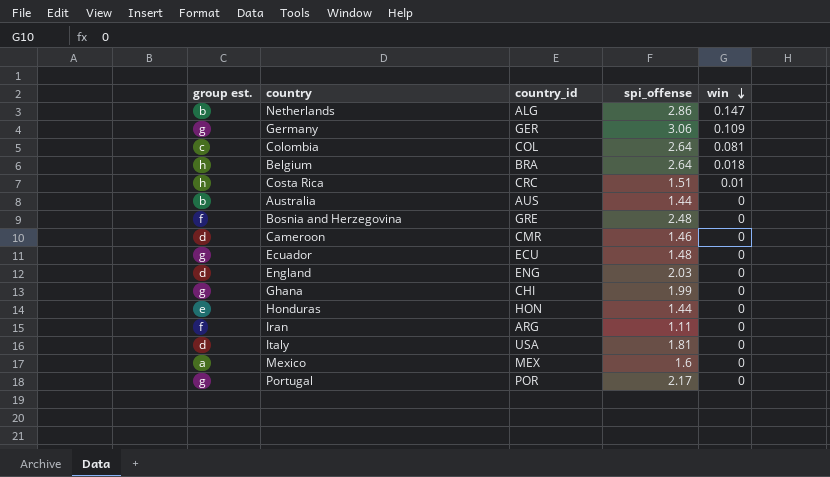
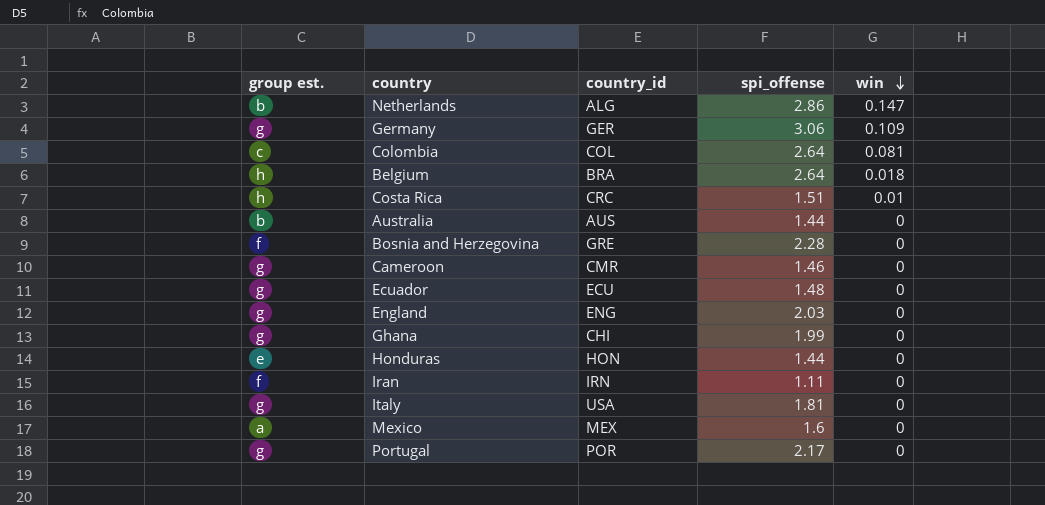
Bosnia and Herzegovina | spi_offense: 2.48 -> 2.28
Cameroon | group est.: d -> g
England | group est.: d -> g
Iran | country_id: ARG -> IRN
Italy | group est.: d -> g

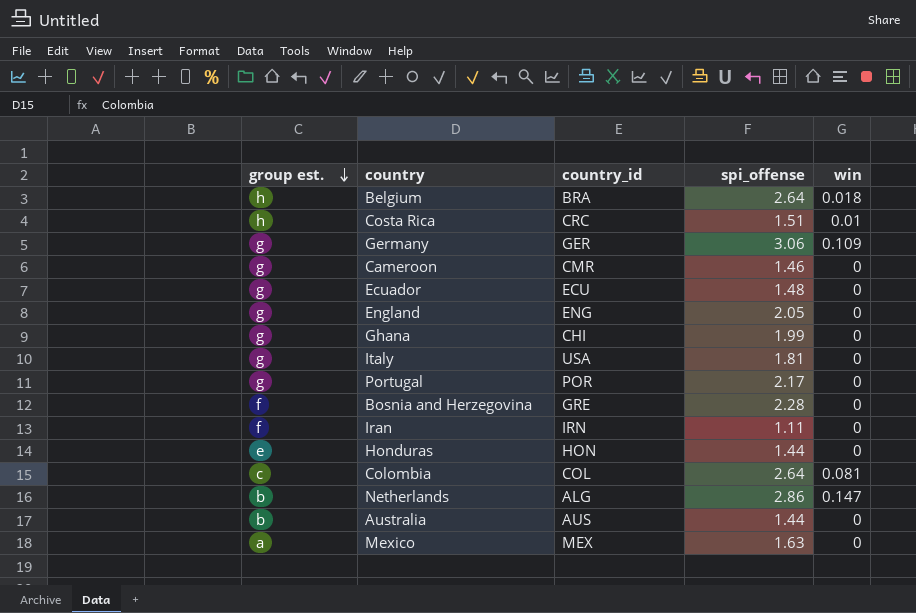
row order: win descending -> group est. descending
England | spi_offense: 2.03 -> 2.05
Mexico | spi_offense: 1.6 -> 1.63

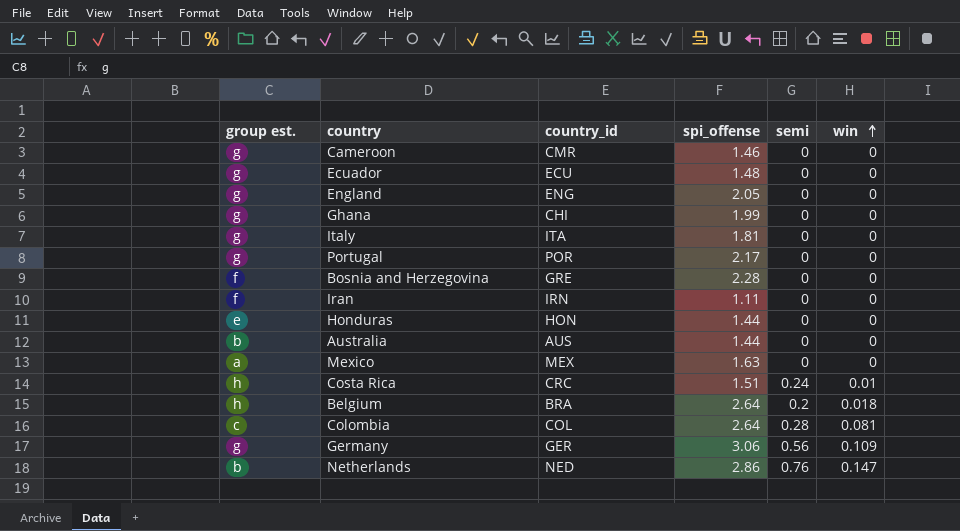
row order: group est. descending -> win ascending
column semi | position: none -> 5
Italy | country_id: USA -> ITA
Netherlands | country_id: ALG -> NED

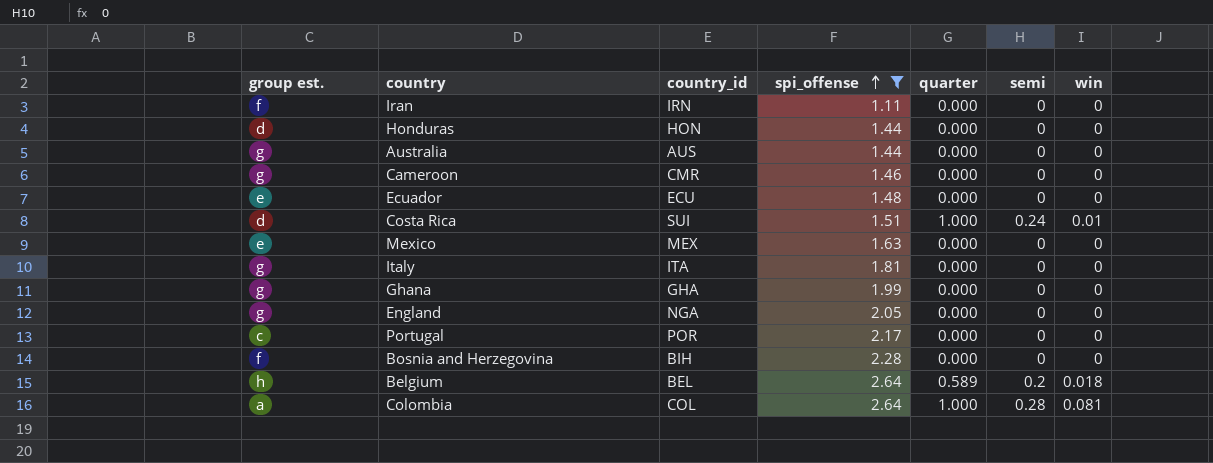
filter: none -> spi_offense <= 2.64
row order: win ascending -> spi_offense ascending
column quarter | position: none -> 5
Honduras | group est.: e -> d
Australia | group est.: b -> g
Ecuador | group est.: g -> e
Costa Rica | group est.: h -> d
Costa Rica | country_id: CRC -> SUI
Mexico | group est.: a -> e
Ghana | country_id: CHI -> GHA
England | country_id: ENG -> NGA
Portugal | group est.: g -> c
Bosnia and Herzegovina | country_id: GRE -> BIH
Belgium | country_id: BRA -> BEL
Colombia | group est.: c -> a

